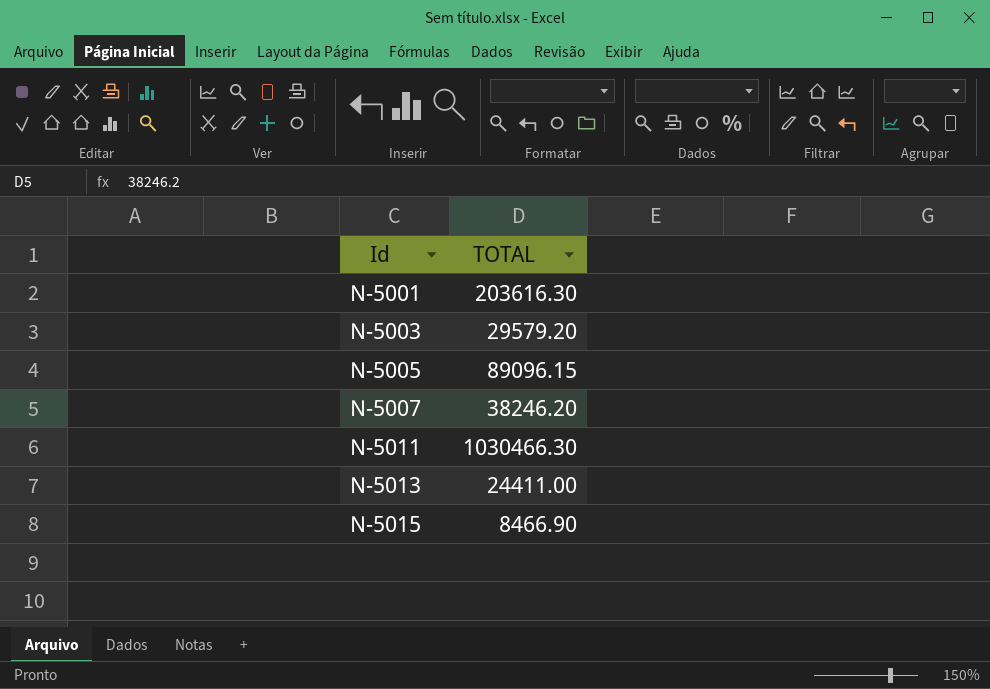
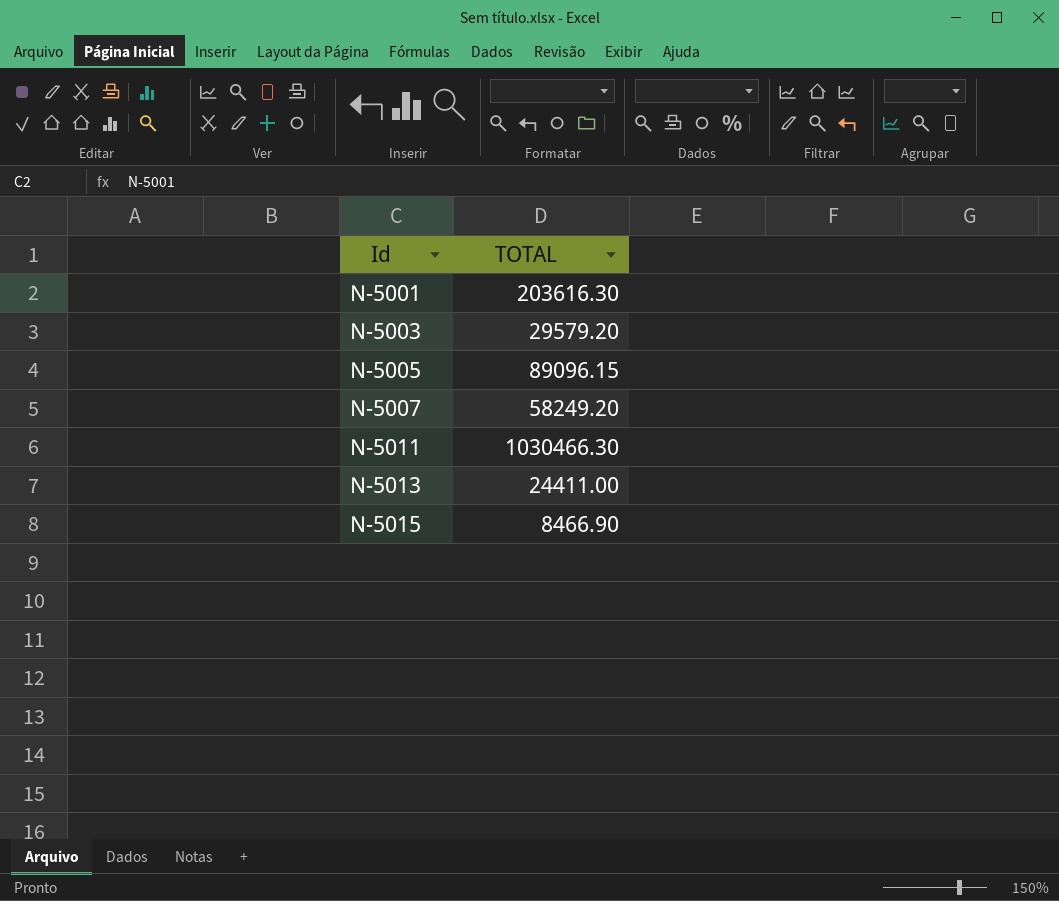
N-5007 | TOTAL: 38246.20 -> 58249.20

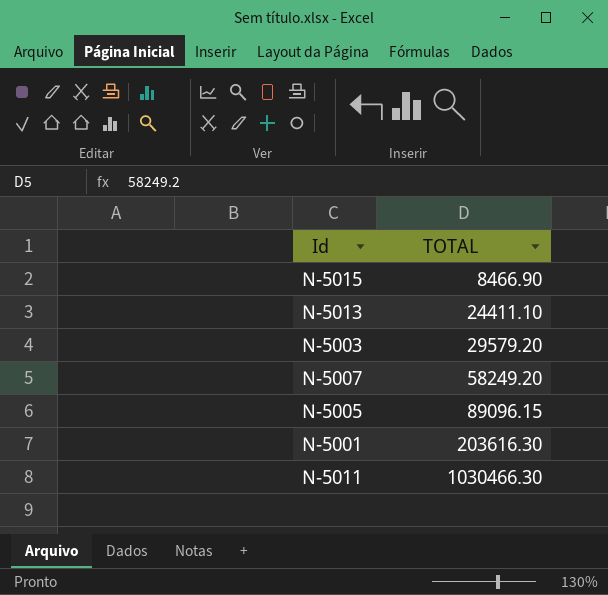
row order: Id ascending -> TOTAL ascending
N-5013 | TOTAL: 24411.00 -> 24411.10

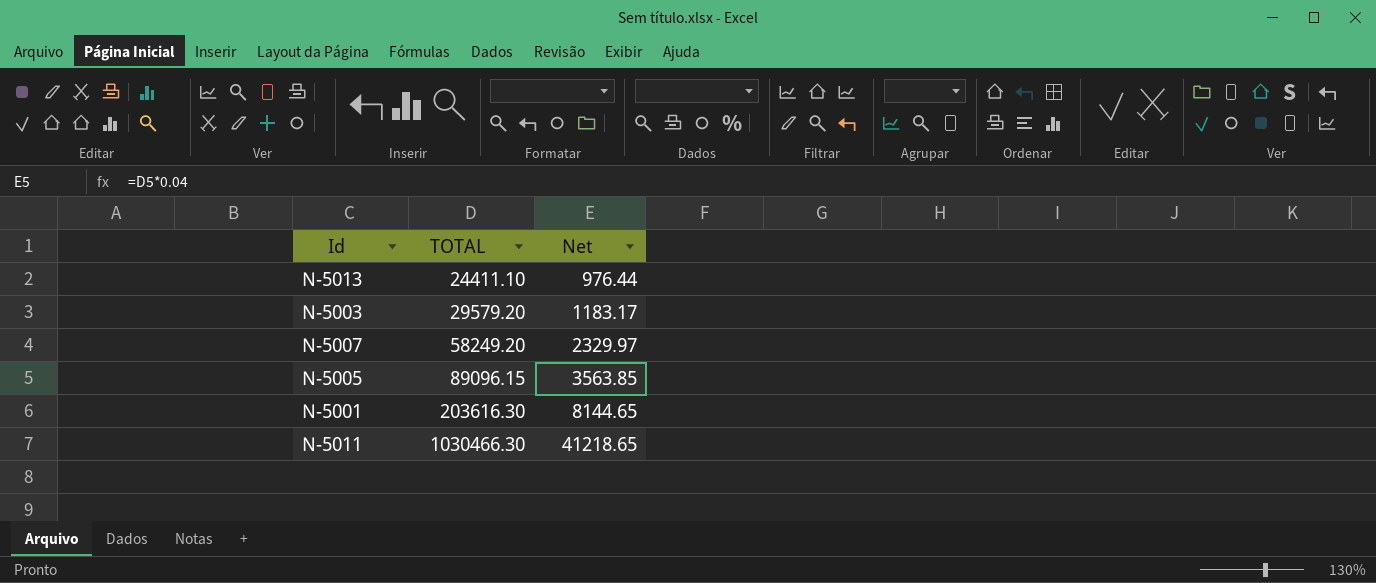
column Net | formula: none -> [TOTAL] * 0.04
row N-5015: 8466.90 -> none

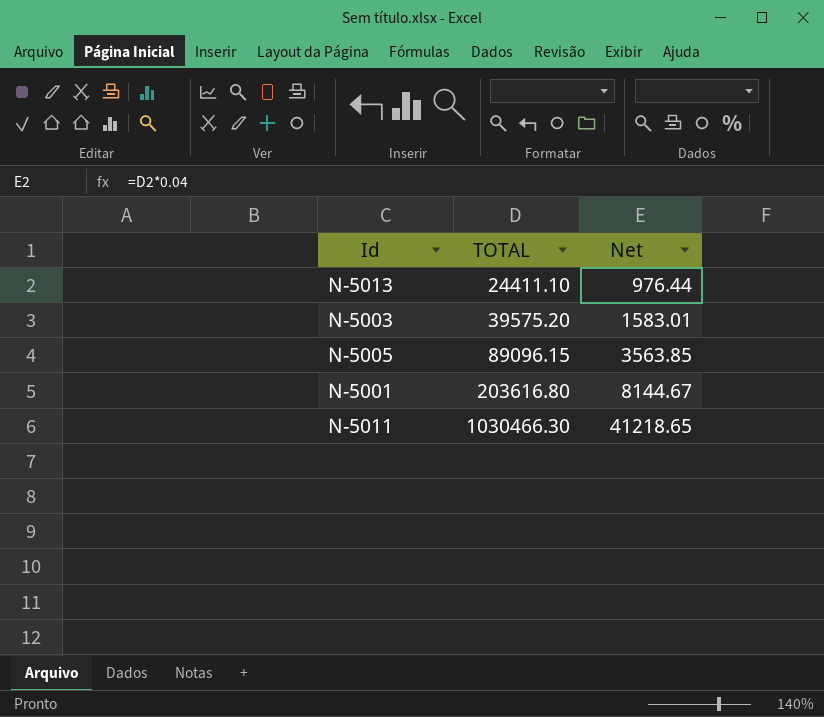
row N-5007: 58249.20 | 2329.97 -> none
N-5003 | TOTAL: 29579.20 -> 39575.20
N-5003 | Net: 1183.17 -> 1583.01
N-5001 | TOTAL: 203616.30 -> 203616.80
N-5001 | Net: 8144.65 -> 8144.67

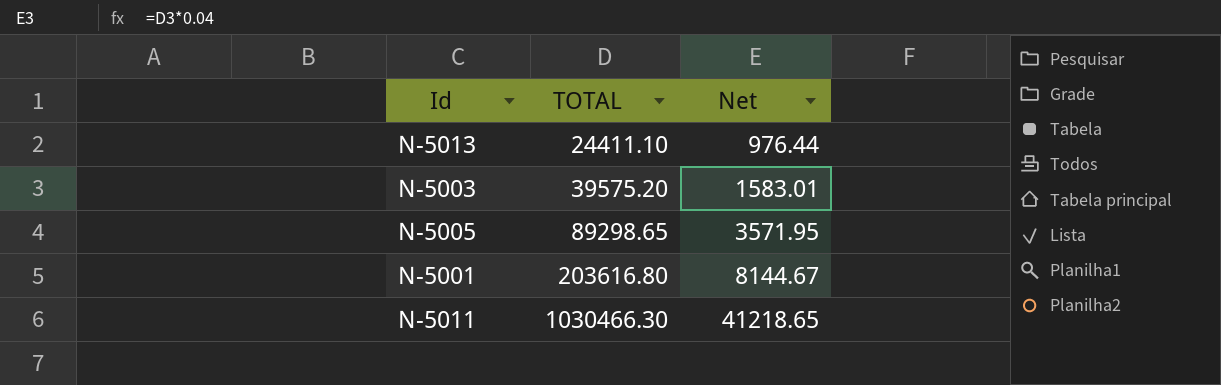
N-5005 | TOTAL: 89096.15 -> 89298.65
N-5005 | Net: 3563.85 -> 3571.95

